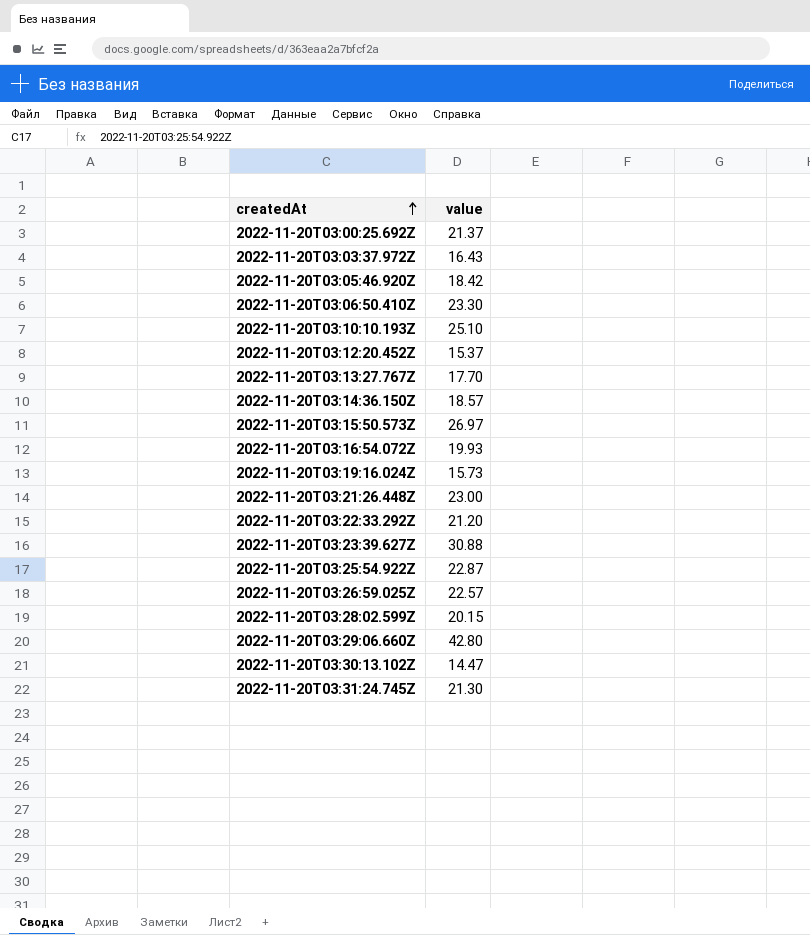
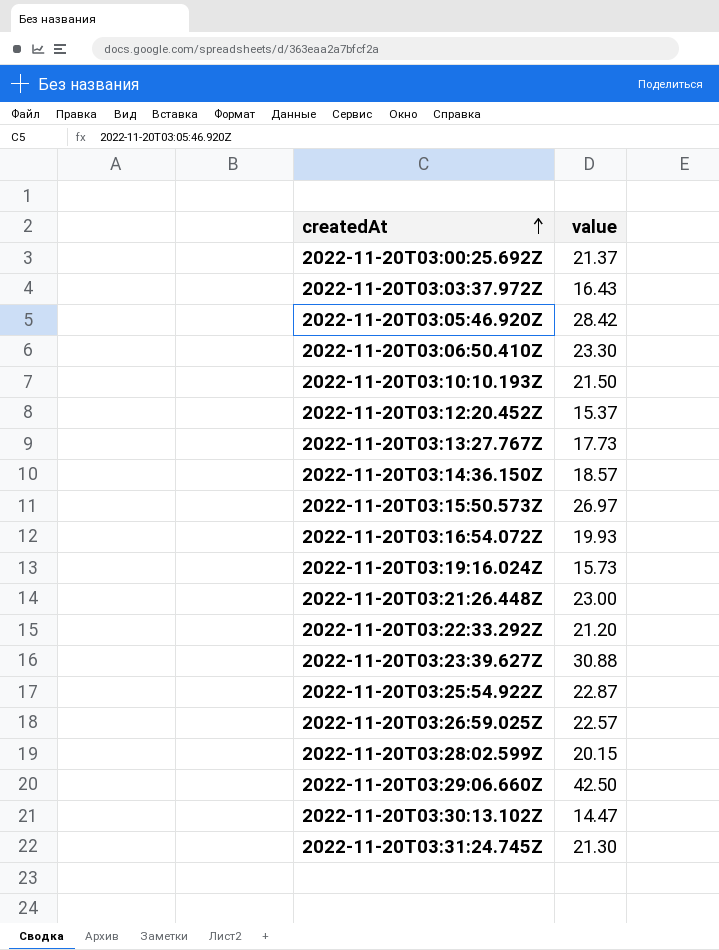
2022-11-20T03:05:46.920Z | value: 18.42 -> 28.42
2022-11-20T03:10:10.193Z | value: 25.10 -> 21.50
2022-11-20T03:13:27.767Z | value: 17.70 -> 17.73
2022-11-20T03:29:06.660Z | value: 42.80 -> 42.50

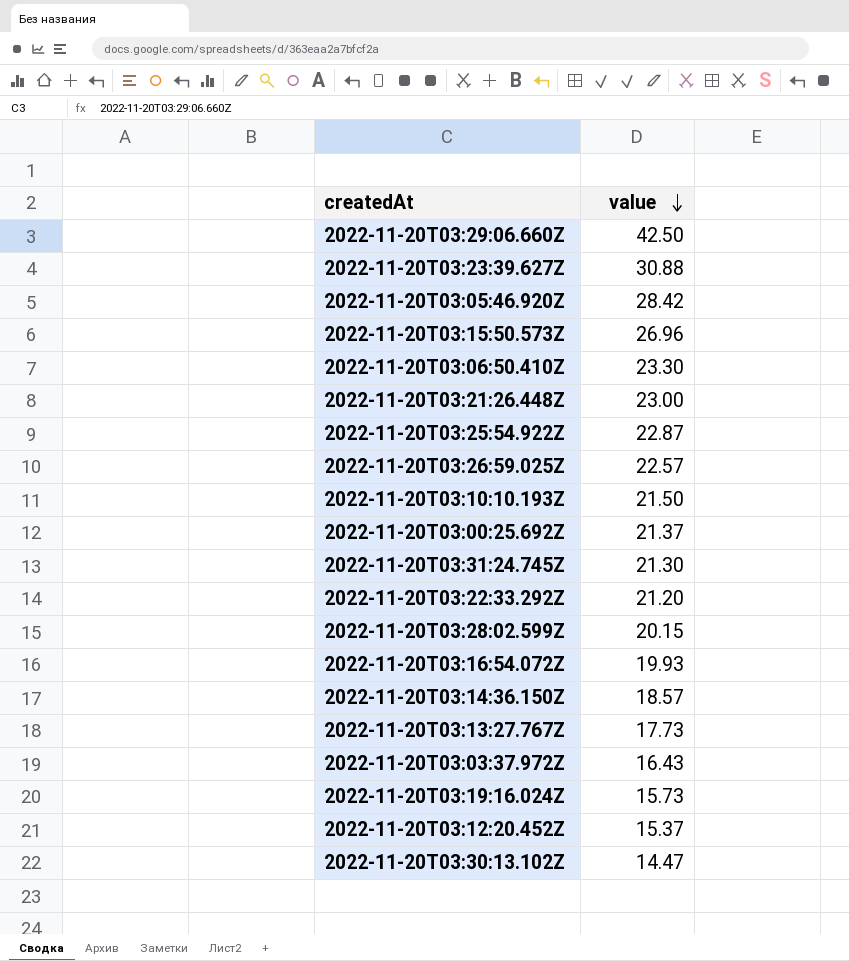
row order: createdAt ascending -> value descending
2022-11-20T03:15:50.573Z | value: 26.97 -> 26.96

